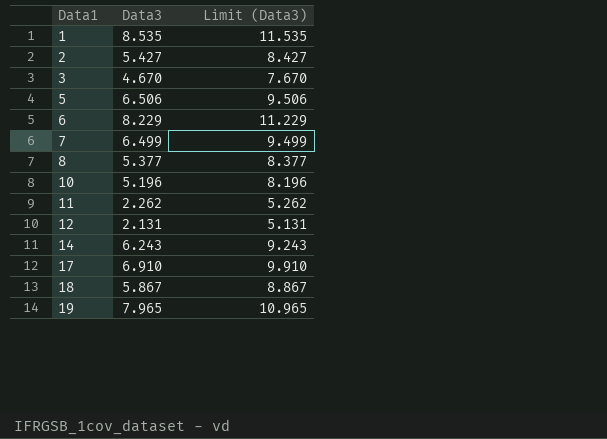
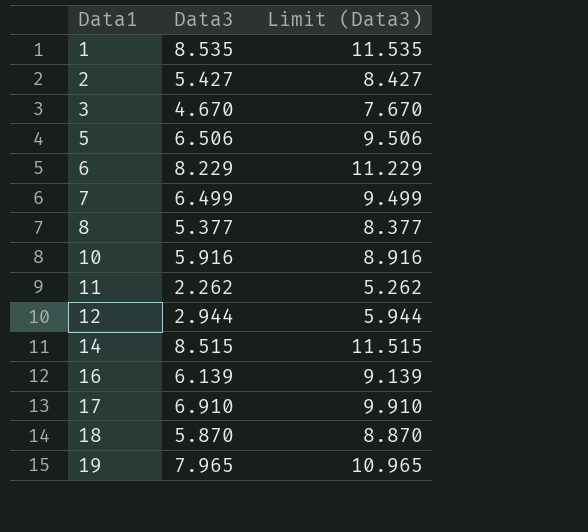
10 | Data3: 5.196 -> 5.916
10 | Limit (Data3): 8.196 -> 8.916
12 | Data3: 2.131 -> 2.944
12 | Limit (Data3): 5.131 -> 5.944
14 | Data3: 6.243 -> 8.515
14 | Limit (Data3): 9.243 -> 11.515
row 16: none -> 6.139 | 9.139
18 | Data3: 5.867 -> 5.870
18 | Limit (Data3): 8.867 -> 8.870

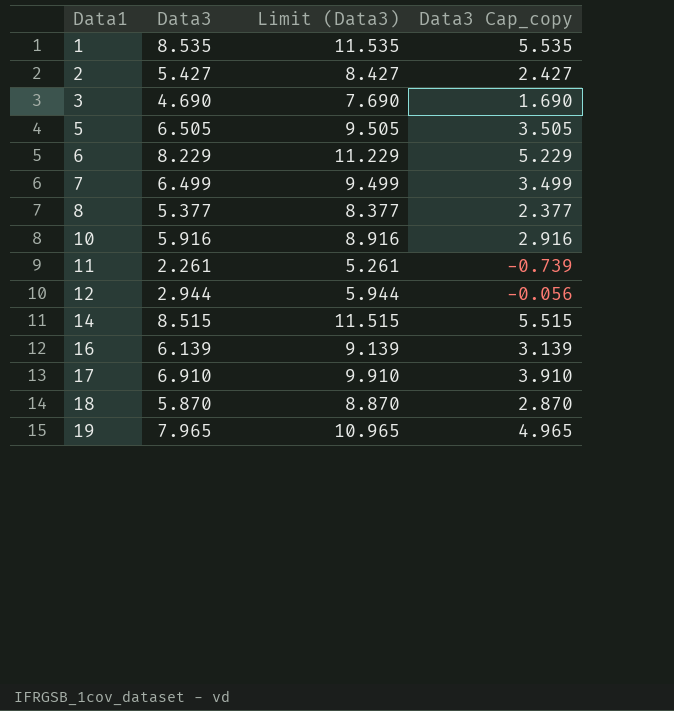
column Data3 Cap_copy | formula: none -> [Data3] - 3
3 | Data3: 4.670 -> 4.690
3 | Limit (Data3): 7.670 -> 7.690
5 | Data3: 6.506 -> 6.505
5 | Limit (Data3): 9.506 -> 9.505
11 | Data3: 2.262 -> 2.261
11 | Limit (Data3): 5.262 -> 5.261

